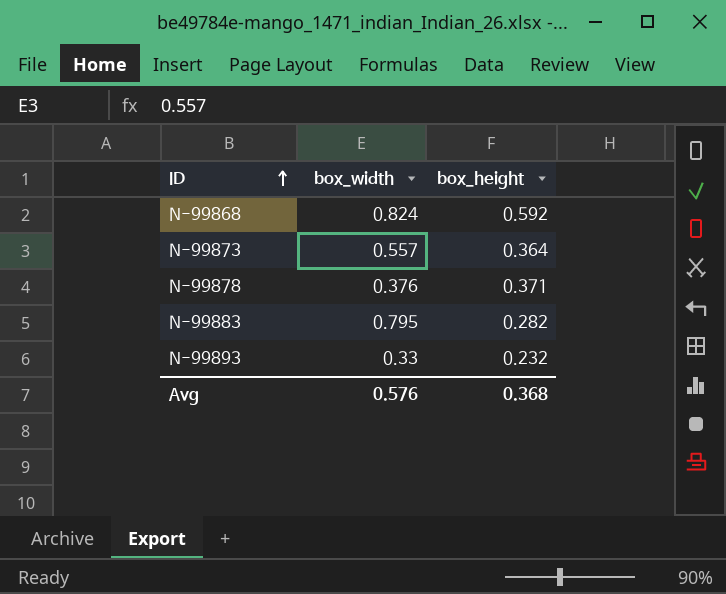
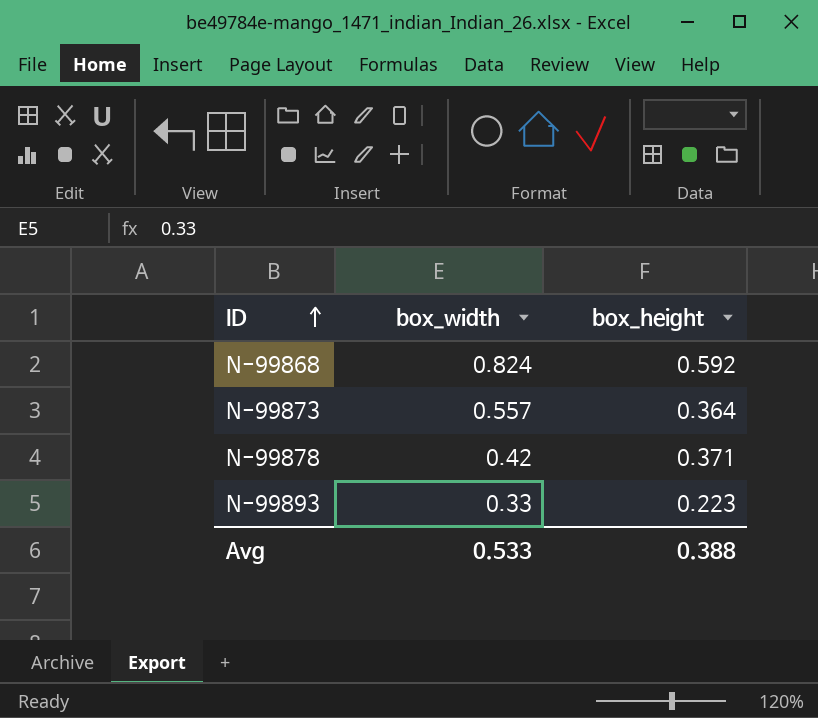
row N-99883: 0.795 | 0.282 -> none
N-99878 | box_width: 0.376 -> 0.42
N-99893 | box_height: 0.232 -> 0.223
Avg | box_width: 0.576 -> 0.533
Avg | box_height: 0.368 -> 0.388

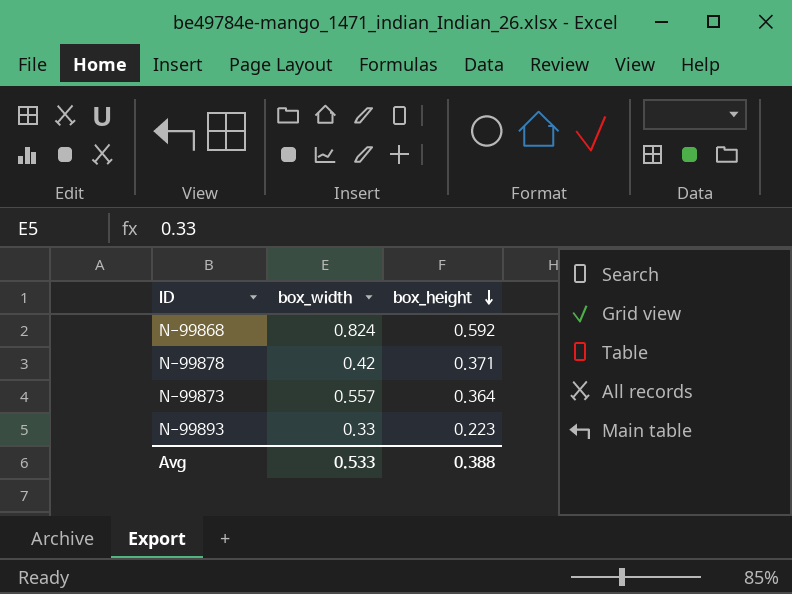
row order: ID ascending -> box_height descending

